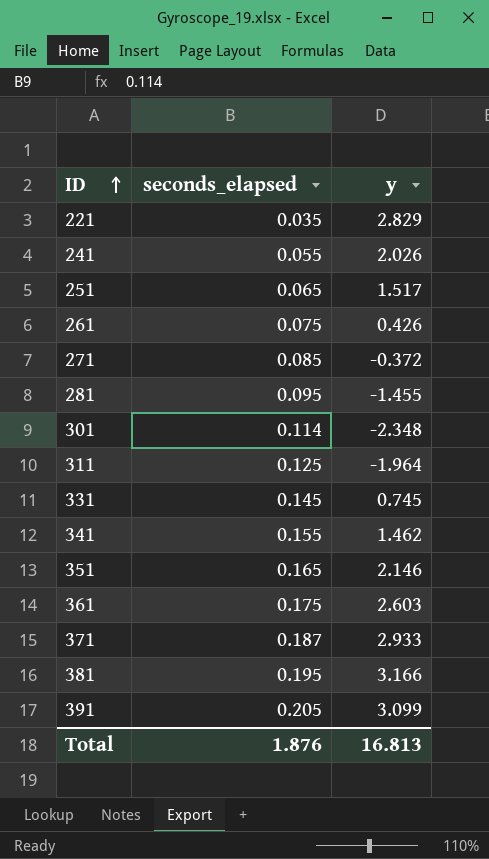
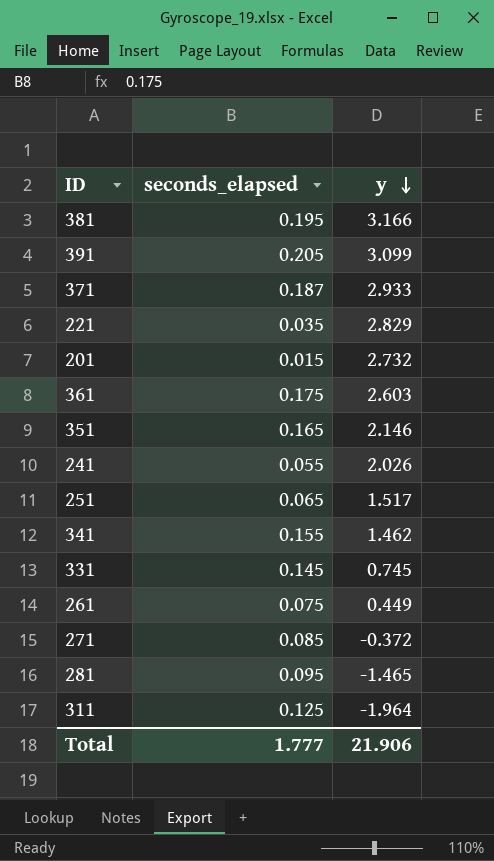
row order: ID ascending -> y descending
row 301: 0.114 | -2.348 -> none
row 201: none -> 0.015 | 2.732
261 | y: 0.426 -> 0.449
281 | y: -1.455 -> -1.465
Total | seconds_elapsed: 1.876 -> 1.777
Total | y: 16.813 -> 21.906

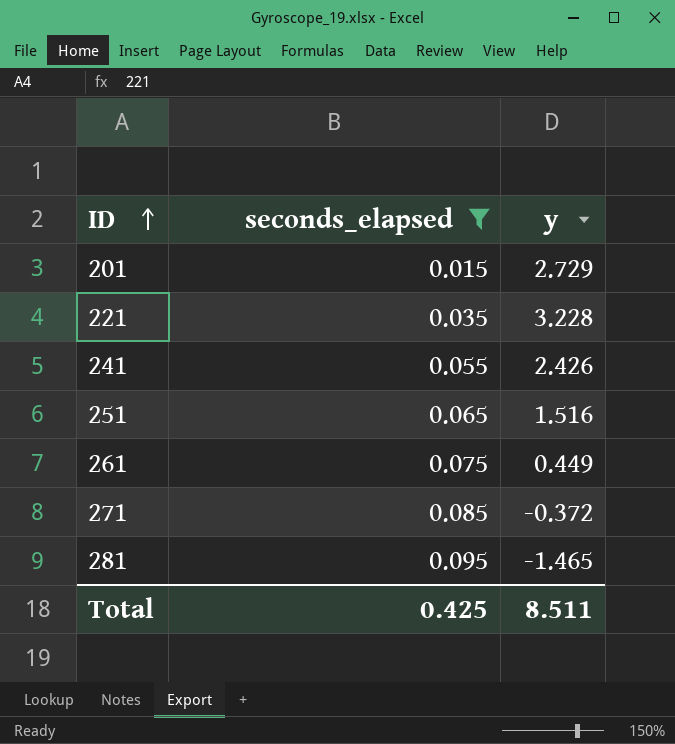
filter: none -> seconds_elapsed <= 0.095
row order: y descending -> ID ascending
201 | y: 2.732 -> 2.729
221 | y: 2.829 -> 3.228
241 | y: 2.026 -> 2.426
251 | y: 1.517 -> 1.516
Total | seconds_elapsed: 1.777 -> 0.425
Total | y: 21.906 -> 8.511

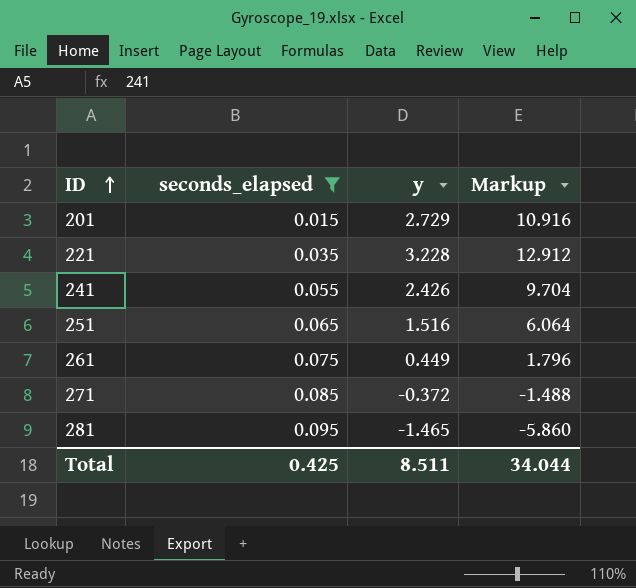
column Markup | formula: none -> [y] * 4

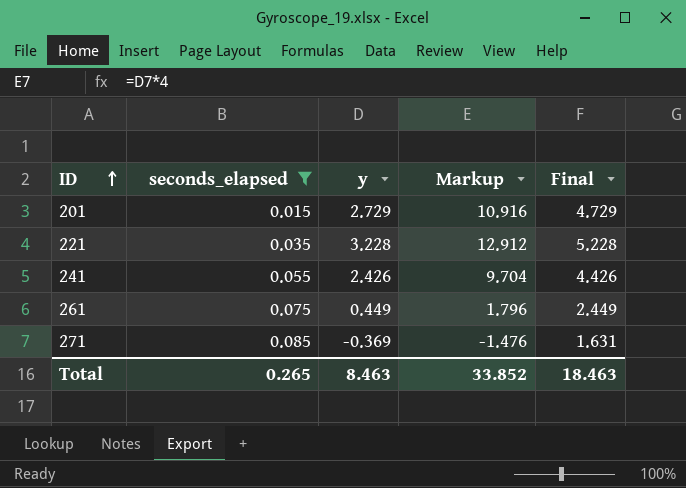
column Final | formula: none -> [y] + 2
row 251: 0.065 | 1.516 | 6.064 -> none
row 281: 0.095 | -1.465 | -5.860 -> none
271 | y: -0.372 -> -0.369
271 | Markup: -1.488 -> -1.476
Total | seconds_elapsed: 0.425 -> 0.265
Total | y: 8.511 -> 8.463
Total | Markup: 34.044 -> 33.852

